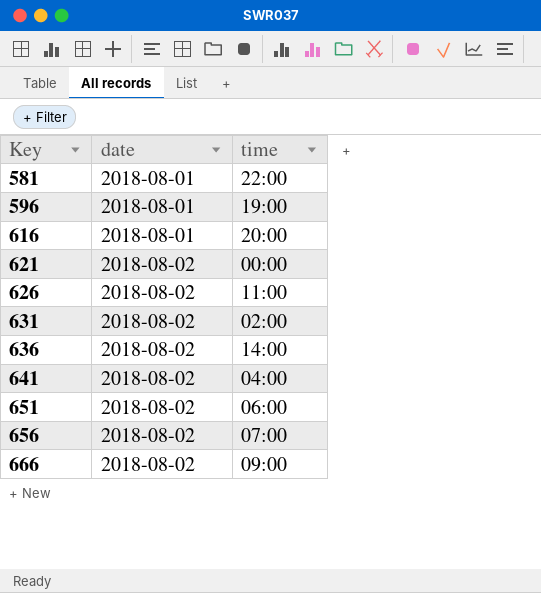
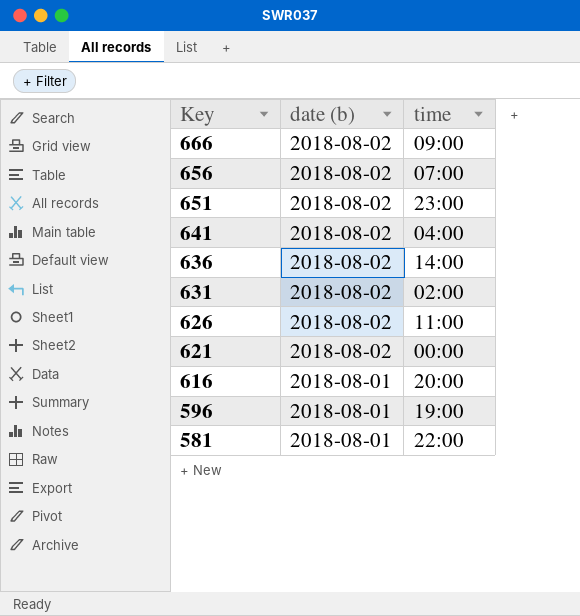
row order: Key ascending -> Key descending
column name: date -> date (b)
651 | time: 06:00 -> 23:00

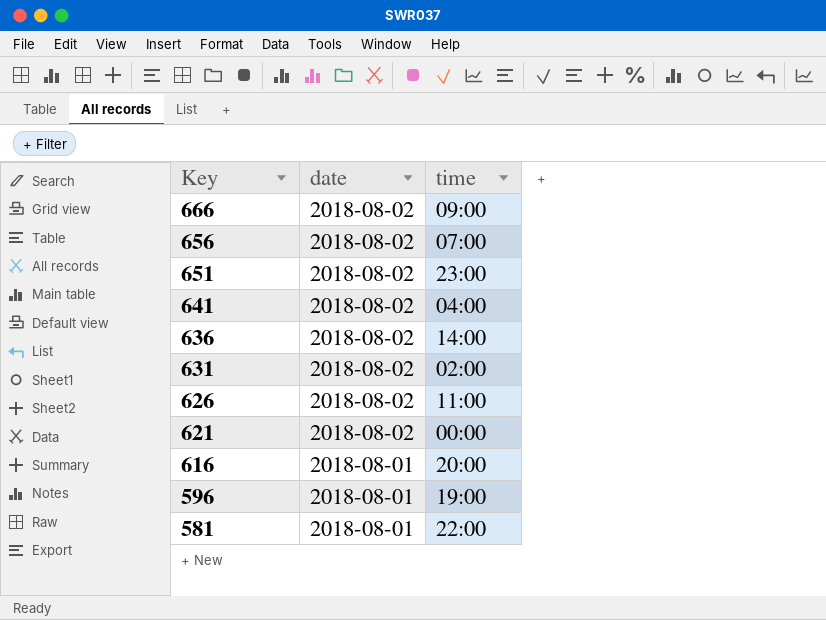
column name: date (b) -> date

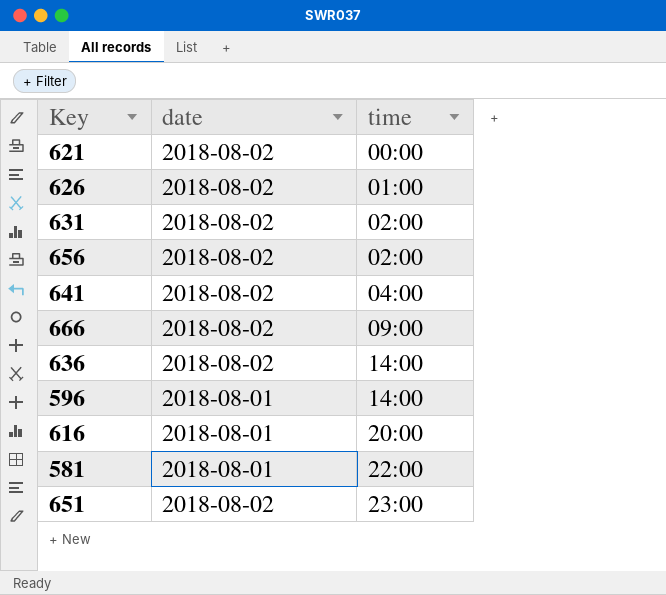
row order: Key descending -> time ascending
626 | time: 11:00 -> 01:00
656 | time: 07:00 -> 02:00
596 | time: 19:00 -> 14:00

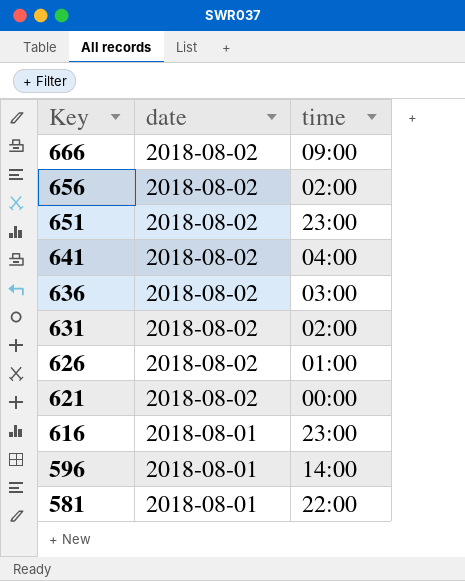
row order: time ascending -> Key descending
636 | time: 14:00 -> 03:00
616 | time: 20:00 -> 23:00

